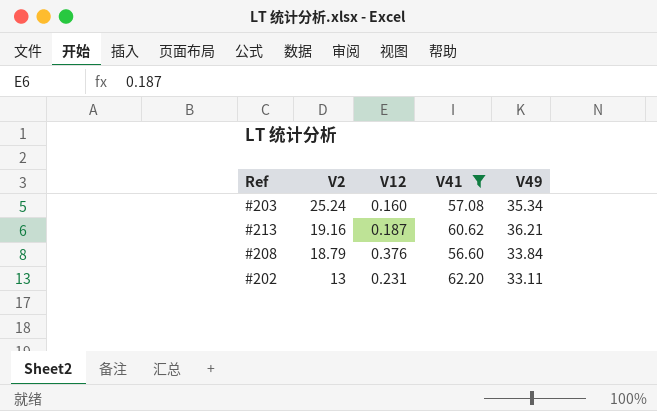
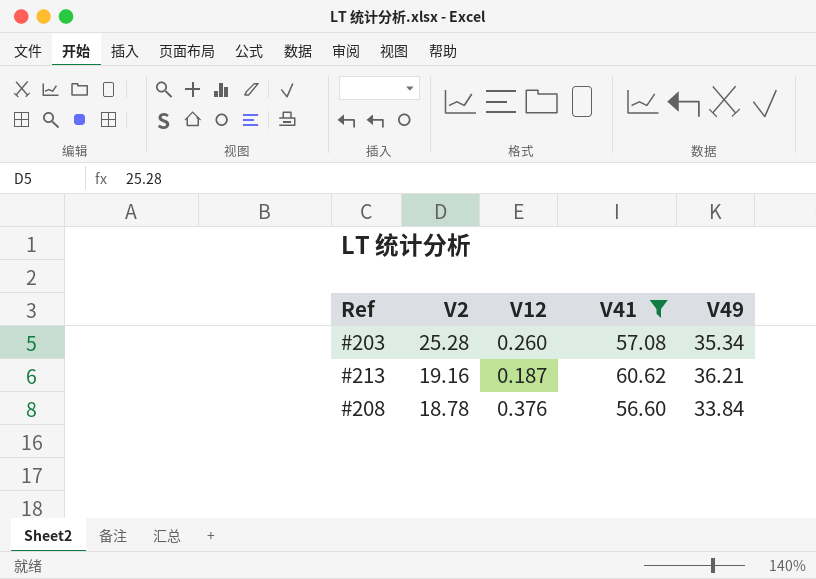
row #202: 13 | 0.231 | 62.20 | 33.11 -> none
#203 | V2: 25.24 -> 25.28
#203 | V12: 0.160 -> 0.260
#208 | V2: 18.79 -> 18.78

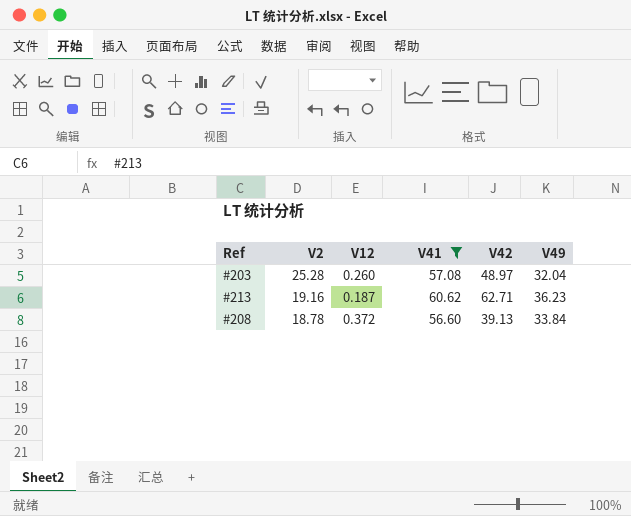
column V42 | position: none -> 5
#203 | V49: 35.34 -> 32.04
#213 | V49: 36.21 -> 36.23
#208 | V12: 0.376 -> 0.372

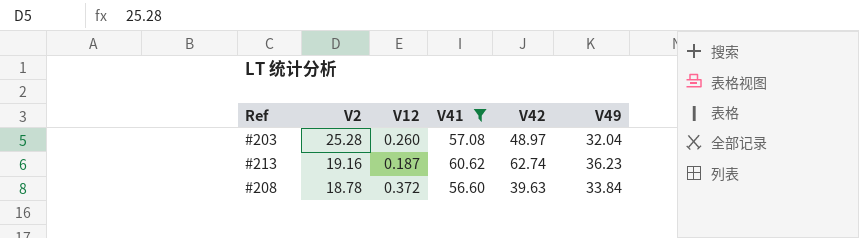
#213 | V42: 62.71 -> 62.74
#208 | V42: 39.13 -> 39.63

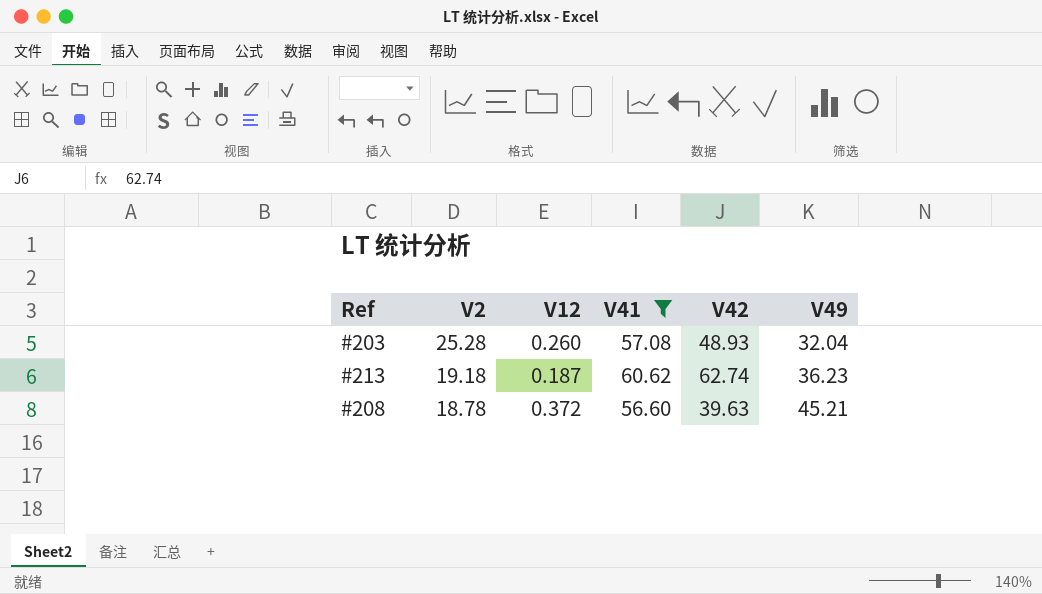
#203 | V42: 48.97 -> 48.93
#213 | V2: 19.16 -> 19.18
#208 | V49: 33.84 -> 45.21

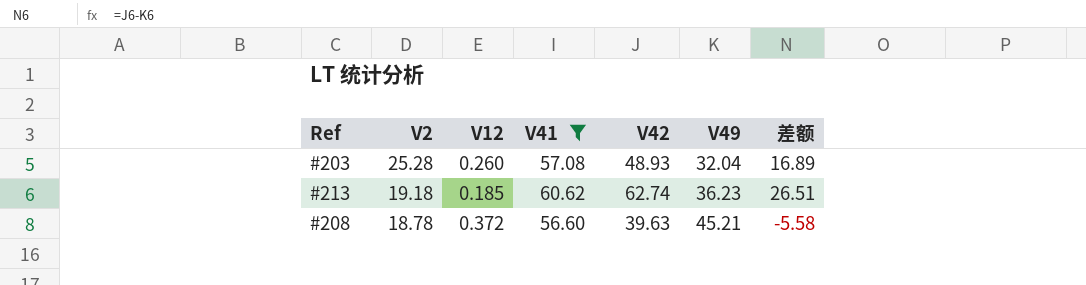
column 差额 | formula: none -> [V42] - [V49]
#213 | V12: 0.187 -> 0.185

